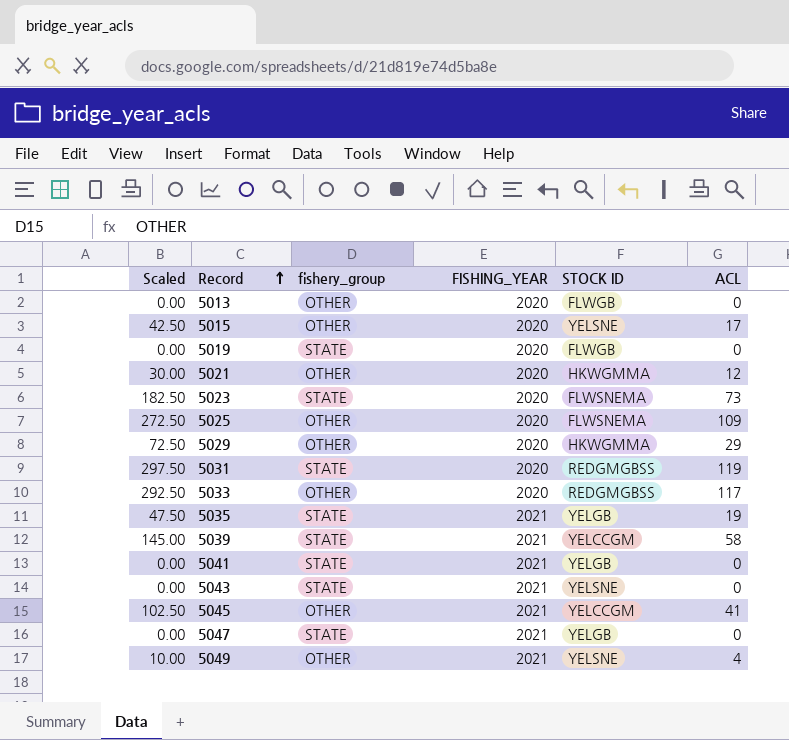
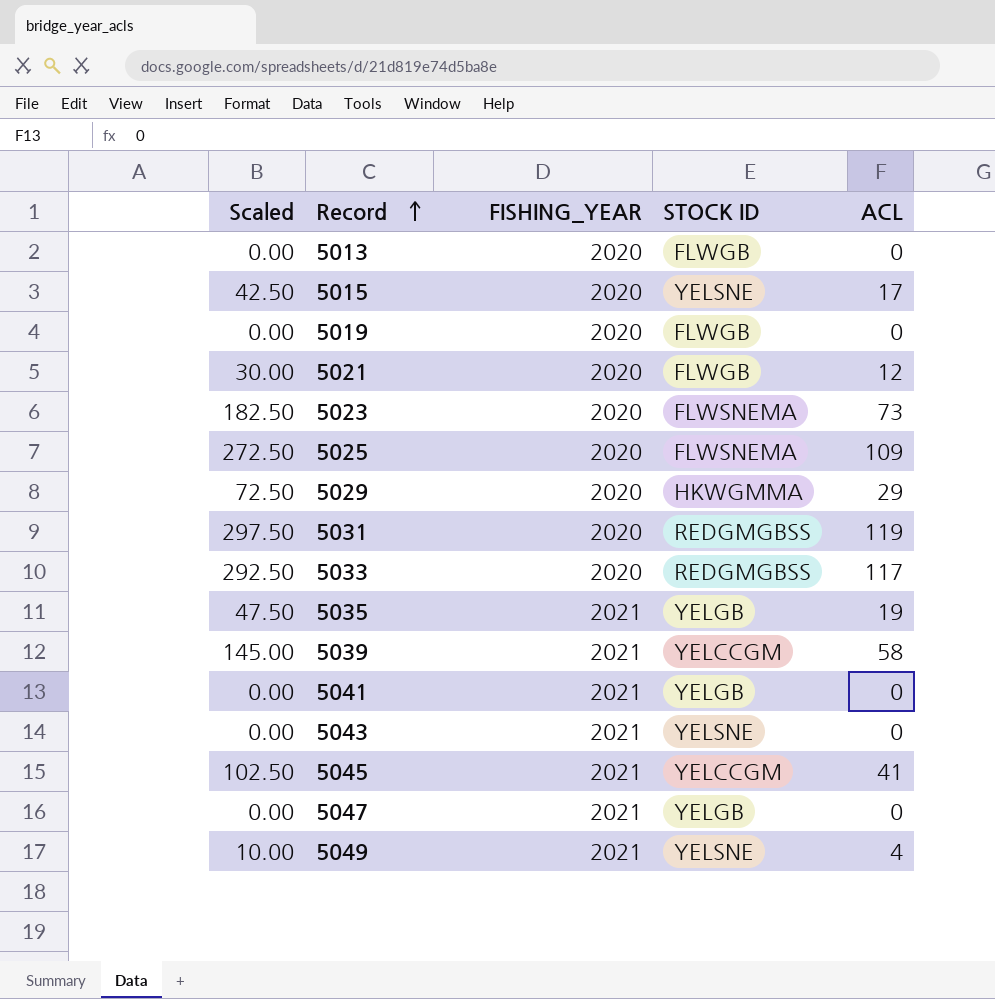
column fishery_group | position: 3 -> none
5021 | STOCK ID: HKWGMMA -> FLWGB

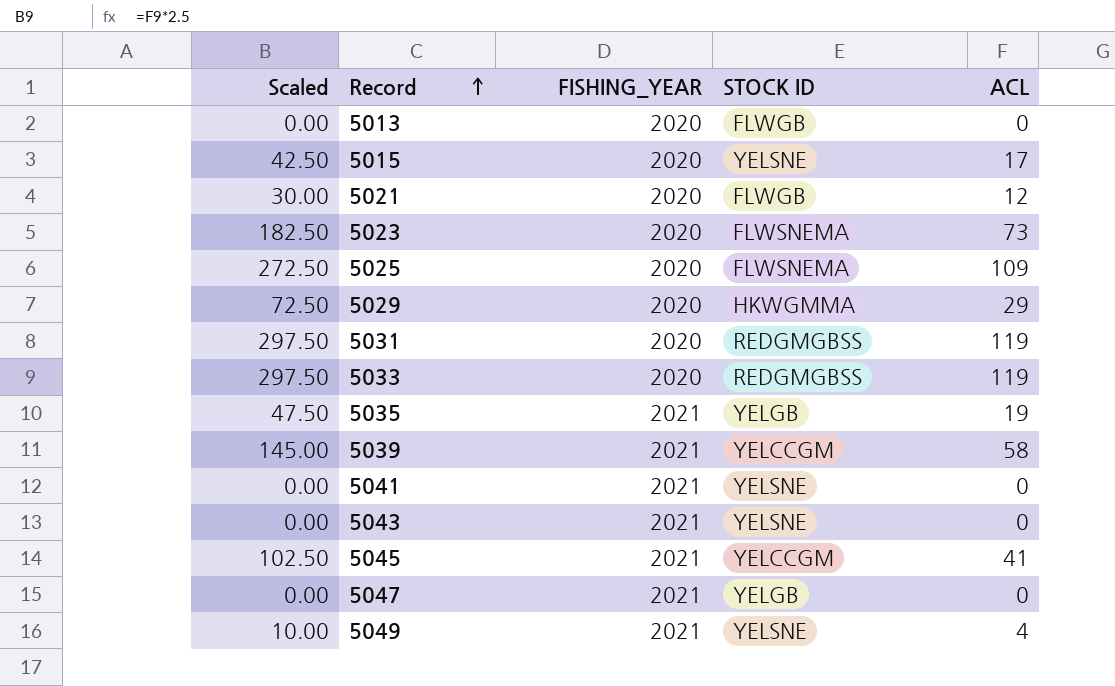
row 5019: 0.00 | 2020 | FLWGB | 0 -> none
5033 | Scaled: 292.50 -> 297.50
5033 | ACL: 117 -> 119
5041 | STOCK ID: YELGB -> YELSNE

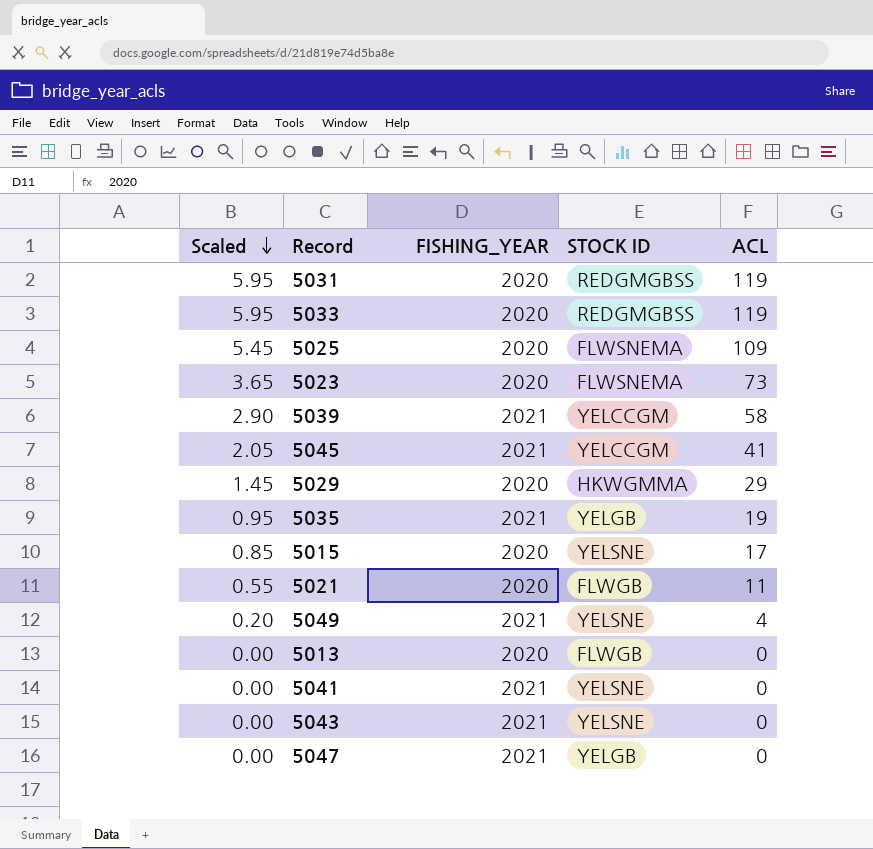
row order: Record ascending -> Scaled descending
column Scaled | formula: [ACL] * 2.5 -> [ACL] * 0.05
5021 | ACL: 12 -> 11

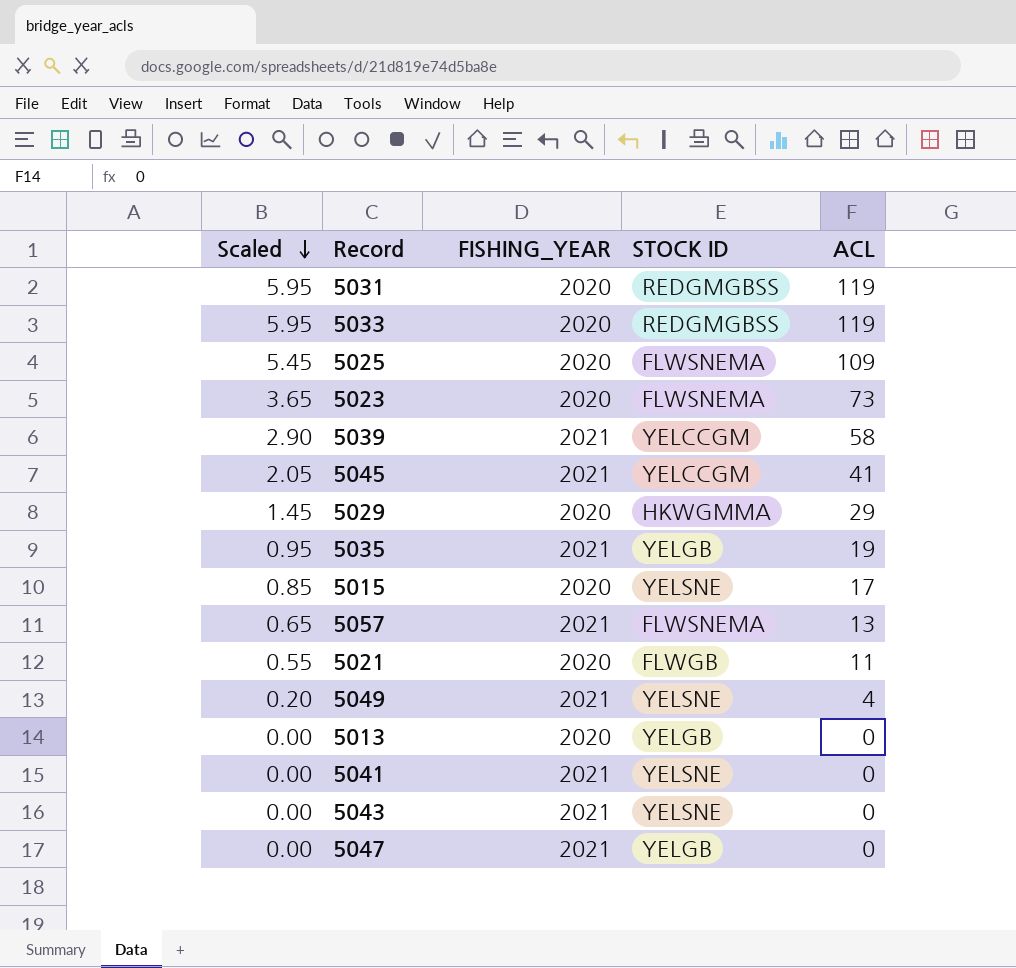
row 5057: none -> 0.65 | 2021 | FLWSNEMA | 13
5013 | STOCK ID: FLWGB -> YELGB

